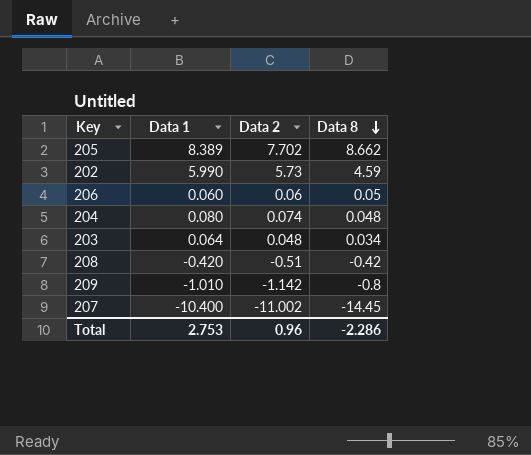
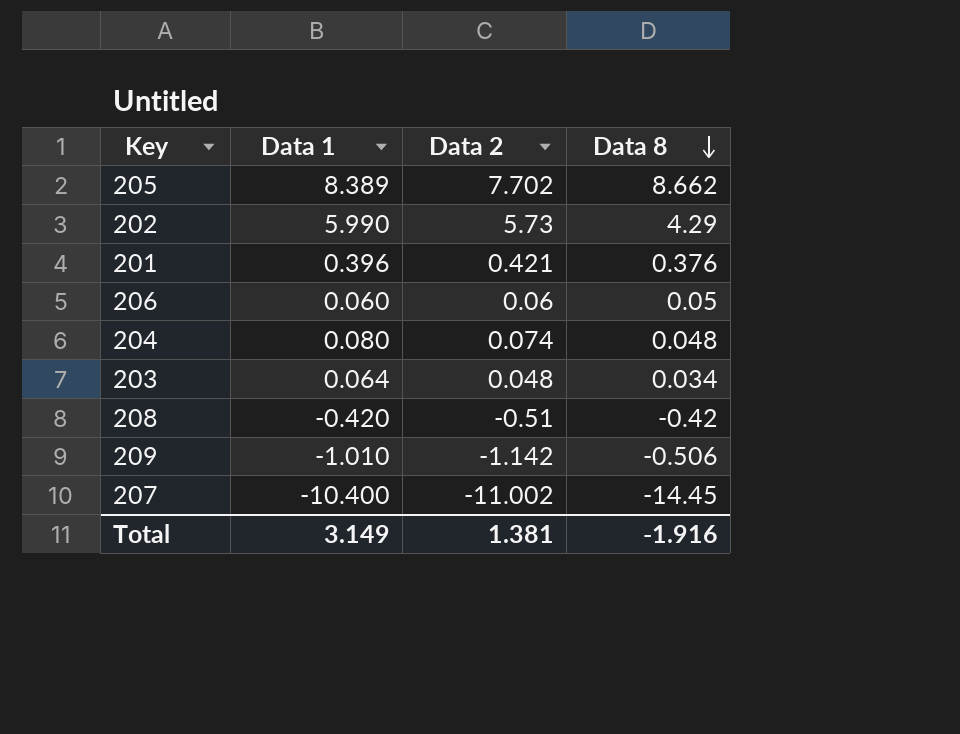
202 | Data 8: 4.59 -> 4.29
row 201: none -> 0.396 | 0.421 | 0.376
209 | Data 8: -0.8 -> -0.506
Total | Data 1: 2.753 -> 3.149
Total | Data 2: 0.96 -> 1.381
Total | Data 8: -2.286 -> -1.916

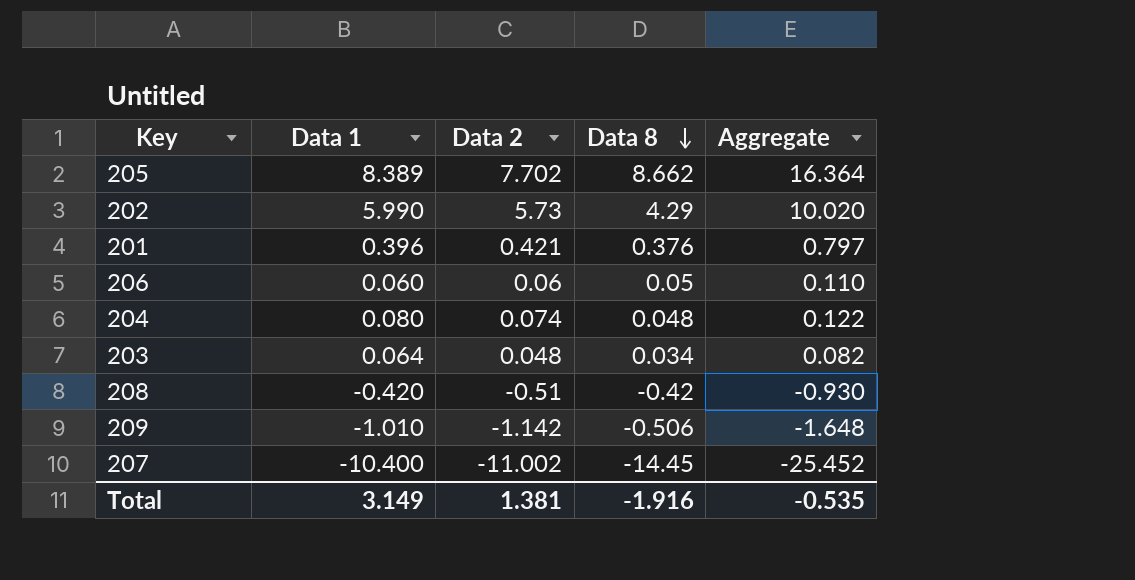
column Aggregate | formula: none -> [Data 2] + [Data 8]

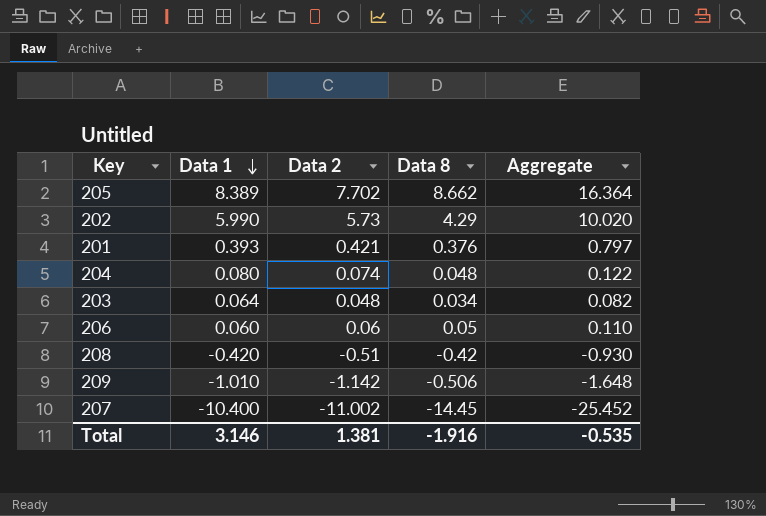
row order: Data 8 descending -> Data 1 descending
201 | Data 1: 0.396 -> 0.393
Total | Data 1: 3.149 -> 3.146

